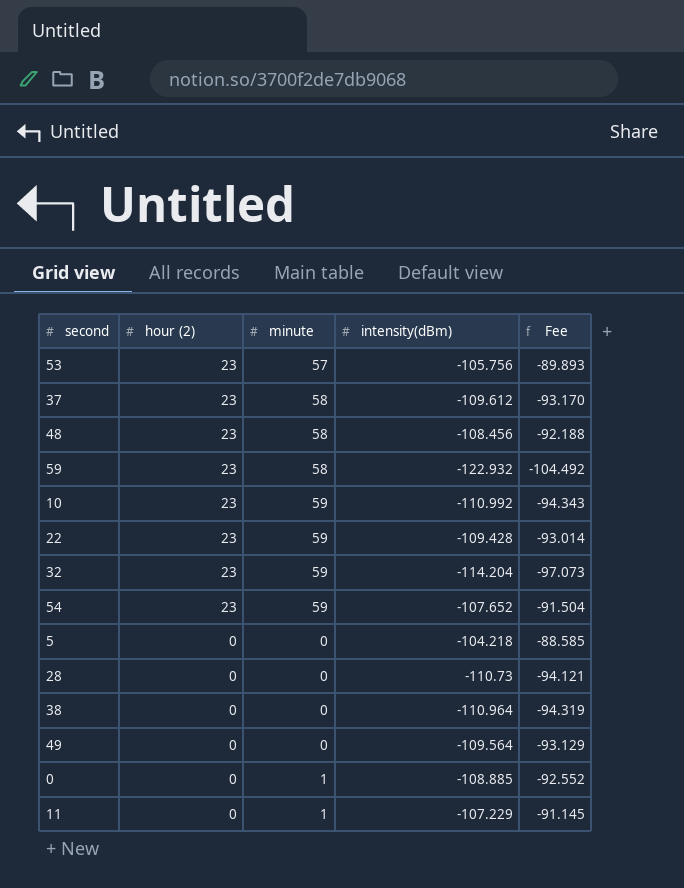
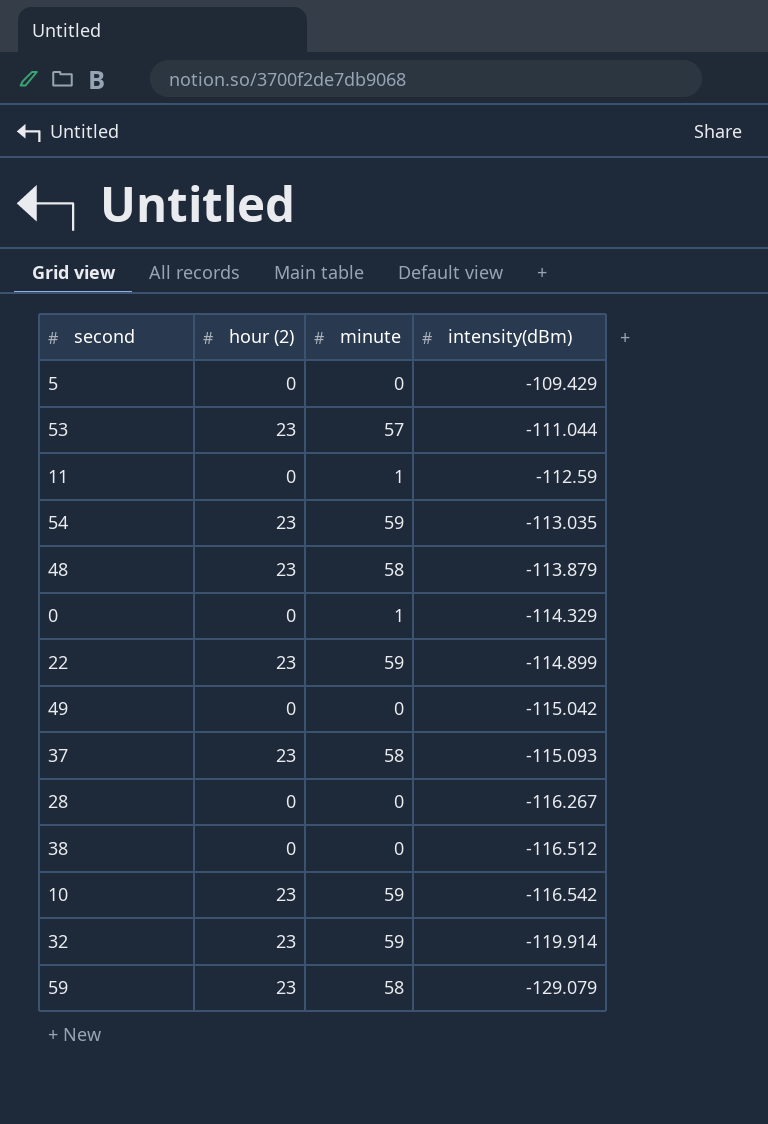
row order: hour (2) descending -> intensity(dBm) descending
column Fee | formula: [intensity(dBm)] * 0.85 -> none
5 | intensity(dBm): -104.218 -> -109.429
53 | intensity(dBm): -105.756 -> -111.044
11 | intensity(dBm): -107.229 -> -112.59
54 | intensity(dBm): -107.652 -> -113.035
48 | intensity(dBm): -108.456 -> -113.879
0 | intensity(dBm): -108.885 -> -114.329
22 | intensity(dBm): -109.428 -> -114.899
49 | intensity(dBm): -109.564 -> -115.042
37 | intensity(dBm): -109.612 -> -115.093
28 | intensity(dBm): -110.73 -> -116.267
38 | intensity(dBm): -110.964 -> -116.512
10 | intensity(dBm): -110.992 -> -116.542
32 | intensity(dBm): -114.204 -> -119.914
59 | intensity(dBm): -122.932 -> -129.079

